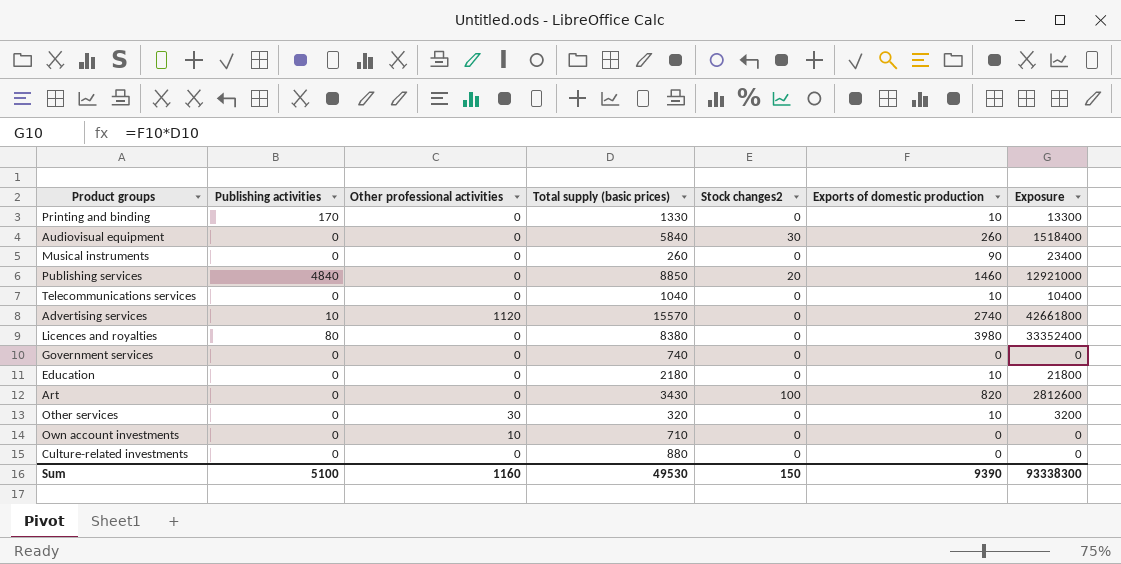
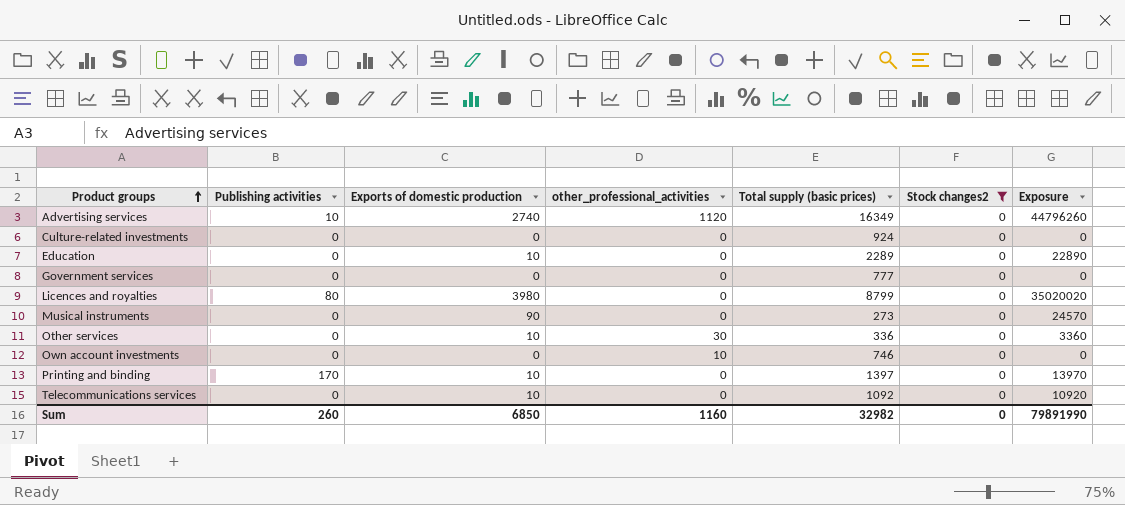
filter: none -> Stock changes2 = 0
row order: none -> Product groups ascending
column Exports of domestic production | position: 6 -> 3
column name: Other professional activities -> other_professional_activities
Advertising services | Total supply (basic prices): 15570 -> 16349
Advertising services | Exposure: 42661800 -> 44796260
Culture-related investments | Total supply (basic prices): 880 -> 924
Education | Total supply (basic prices): 2180 -> 2289
Education | Exposure: 21800 -> 22890
Government services | Total supply (basic prices): 740 -> 777
Licences and royalties | Total supply (basic prices): 8380 -> 8799
Licences and royalties | Exposure: 33352400 -> 35020020
Musical instruments | Total supply (basic prices): 260 -> 273
Musical instruments | Exposure: 23400 -> 24570
Other services | Total supply (basic prices): 320 -> 336
Other services | Exposure: 3200 -> 3360
Own account investments | Total supply (basic prices): 710 -> 746
Printing and binding | Total supply (basic prices): 1330 -> 1397
Printing and binding | Exposure: 13300 -> 13970
Telecommunications services | Total supply (basic prices): 1040 -> 1092
Telecommunications services | Exposure: 10400 -> 10920
Sum | Publishing activities: 5100 -> 260
Sum | Exports of domestic production: 9390 -> 6850
Sum | Total supply (basic prices): 49530 -> 32982
Sum | Stock changes2: 150 -> 0
Sum | Exposure: 93338300 -> 79891990

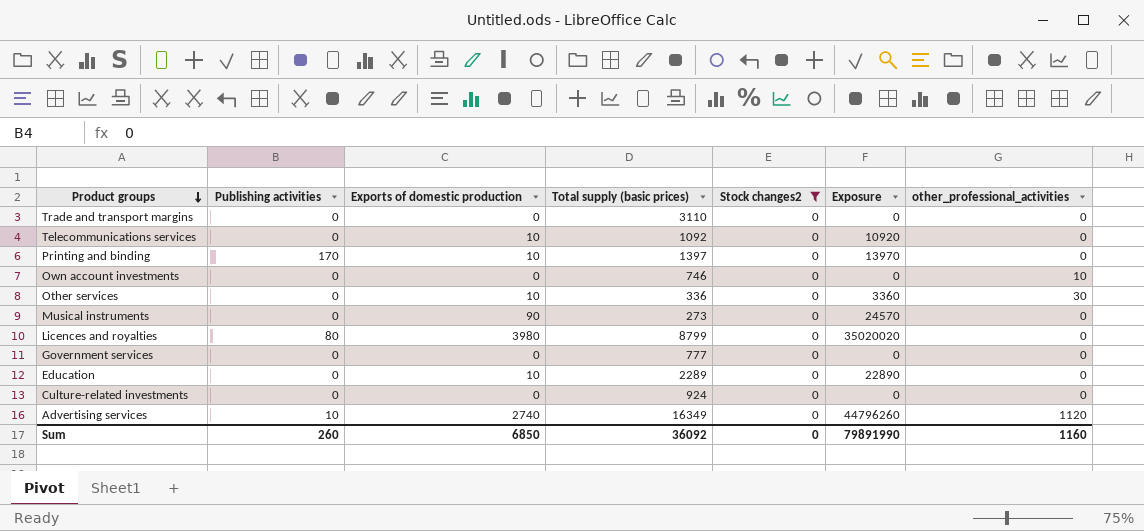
row order: Product groups ascending -> Product groups descending
column other_professional_activities | position: 4 -> 7
row Trade and transport margins: none -> 0 | 0 | 3110 | 0 | 0 | 0
Sum | Total supply (basic prices): 32982 -> 36092

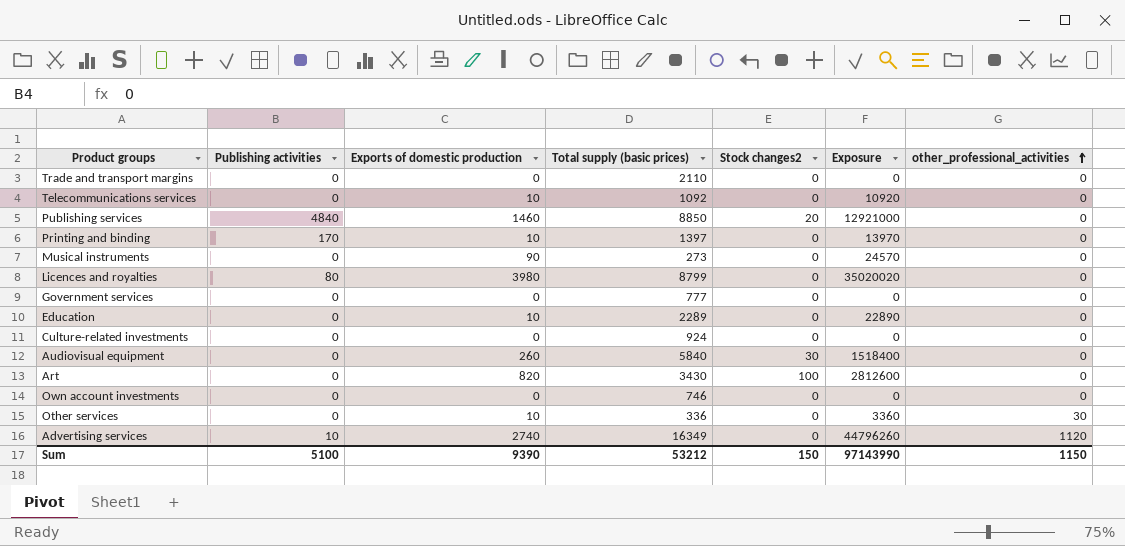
filter: Stock changes2 = 0 -> none
row order: Product groups descending -> other_professional_activities ascending
Trade and transport margins | Total supply (basic prices): 3110 -> 2110
Own account investments | other_professional_activities: 10 -> 0
Sum | Publishing activities: 260 -> 5100
Sum | Exports of domestic production: 6850 -> 9390
Sum | Total supply (basic prices): 36092 -> 53212
Sum | Stock changes2: 0 -> 150
Sum | Exposure: 79891990 -> 97143990
Sum | other_professional_activities: 1160 -> 1150

